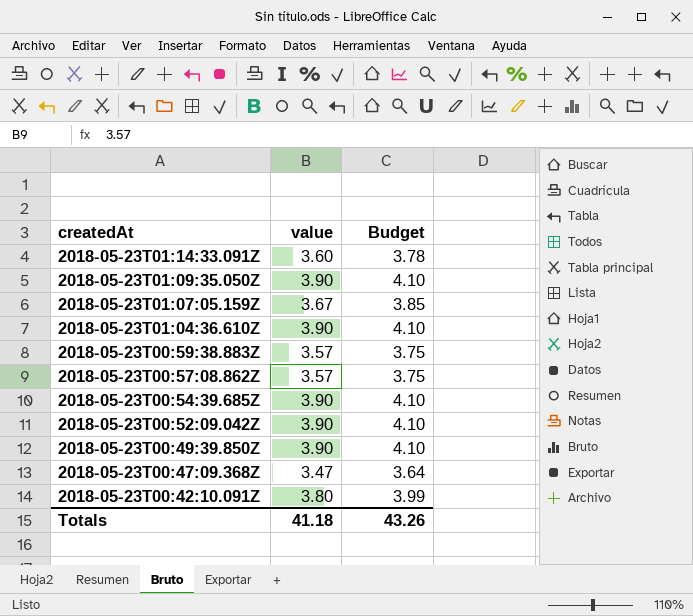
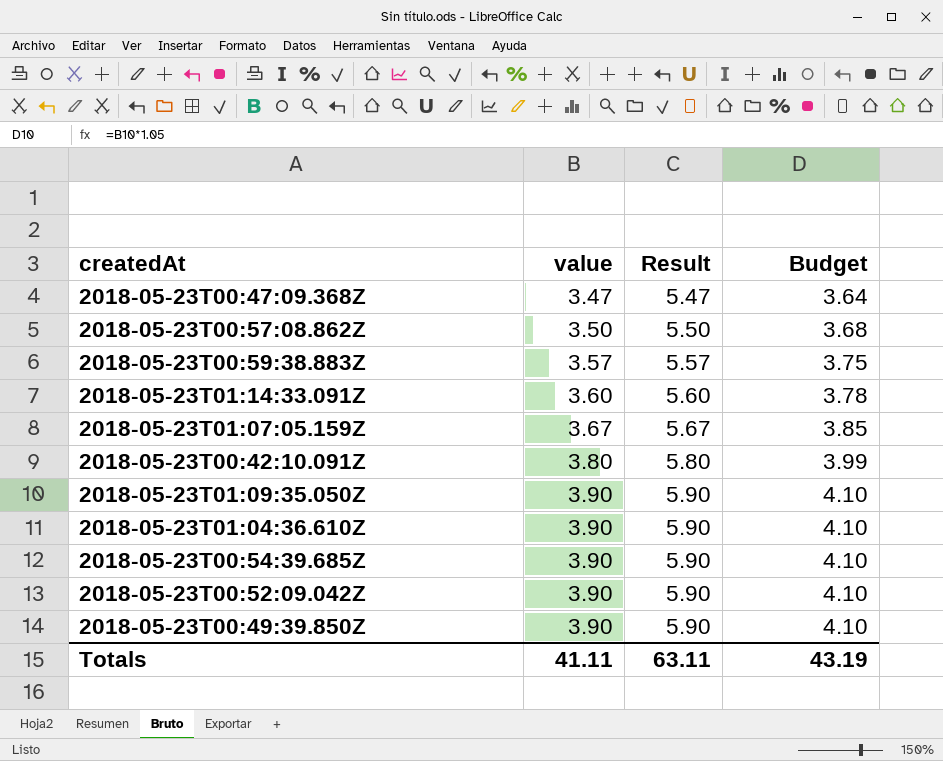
row order: createdAt descending -> value ascending
column Result | formula: none -> [value] + 2
2018-05-23T00:57:08.862Z | value: 3.57 -> 3.50
2018-05-23T00:57:08.862Z | Budget: 3.75 -> 3.68
Totals | value: 41.18 -> 41.11
Totals | Budget: 43.26 -> 43.19

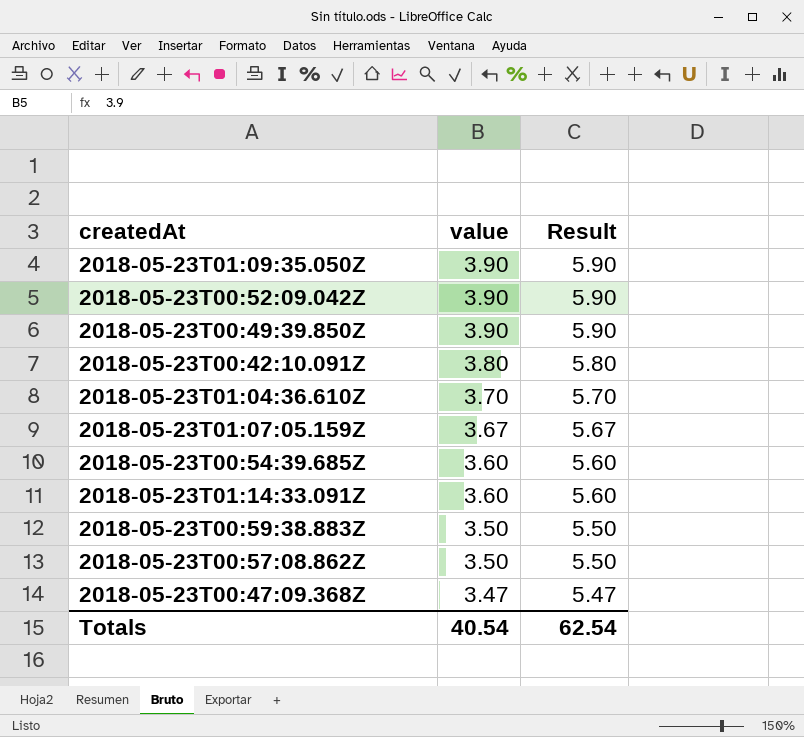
row order: value ascending -> value descending
column Budget | formula: [value] * 1.05 -> none
2018-05-23T01:04:36.610Z | value: 3.90 -> 3.70
2018-05-23T01:04:36.610Z | Result: 5.90 -> 5.70
2018-05-23T00:54:39.685Z | value: 3.90 -> 3.60
2018-05-23T00:54:39.685Z | Result: 5.90 -> 5.60
2018-05-23T00:59:38.883Z | value: 3.57 -> 3.50
2018-05-23T00:59:38.883Z | Result: 5.57 -> 5.50
Totals | value: 41.11 -> 40.54
Totals | Result: 63.11 -> 62.54

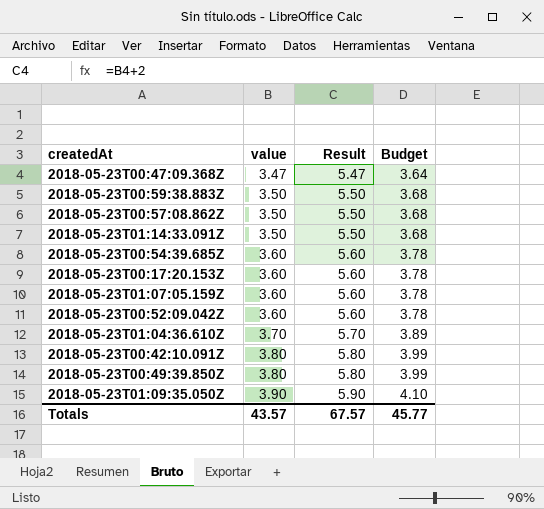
row order: value descending -> value ascending
column Budget | formula: none -> [value] * 1.05
2018-05-23T01:14:33.091Z | value: 3.60 -> 3.50
2018-05-23T01:14:33.091Z | Result: 5.60 -> 5.50
row 2018-05-23T00:17:20.153Z: none -> 3.60 | 5.60 | 3.78
2018-05-23T01:07:05.159Z | value: 3.67 -> 3.60
2018-05-23T01:07:05.159Z | Result: 5.67 -> 5.60
2018-05-23T00:52:09.042Z | value: 3.90 -> 3.60
2018-05-23T00:52:09.042Z | Result: 5.90 -> 5.60
2018-05-23T00:49:39.850Z | value: 3.90 -> 3.80
2018-05-23T00:49:39.850Z | Result: 5.90 -> 5.80
Totals | value: 40.54 -> 43.57
Totals | Result: 62.54 -> 67.57

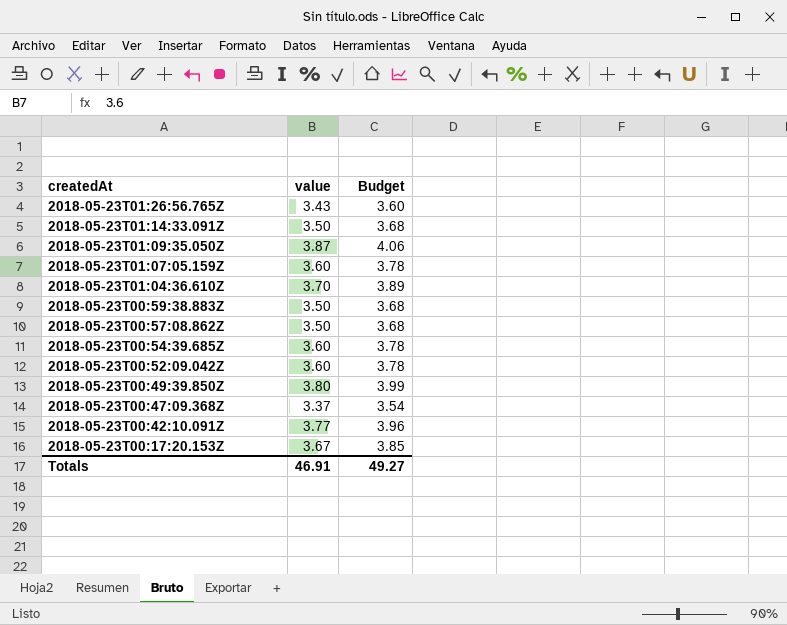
row order: value ascending -> createdAt descending
column Result | formula: [value] + 2 -> none
row 2018-05-23T01:26:56.765Z: none -> 3.43 | 3.60
2018-05-23T01:09:35.050Z | value: 3.90 -> 3.87
2018-05-23T01:09:35.050Z | Budget: 4.10 -> 4.06
2018-05-23T00:47:09.368Z | value: 3.47 -> 3.37
2018-05-23T00:47:09.368Z | Budget: 3.64 -> 3.54
2018-05-23T00:42:10.091Z | value: 3.80 -> 3.77
2018-05-23T00:42:10.091Z | Budget: 3.99 -> 3.96
2018-05-23T00:17:20.153Z | value: 3.60 -> 3.67
2018-05-23T00:17:20.153Z | Budget: 3.78 -> 3.85
Totals | value: 43.57 -> 46.91
Totals | Budget: 45.77 -> 49.27

